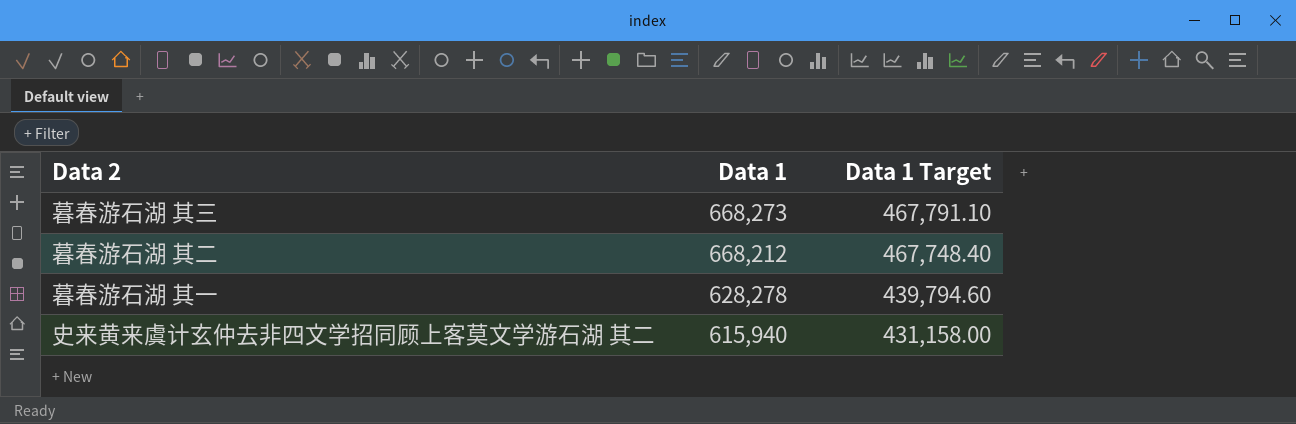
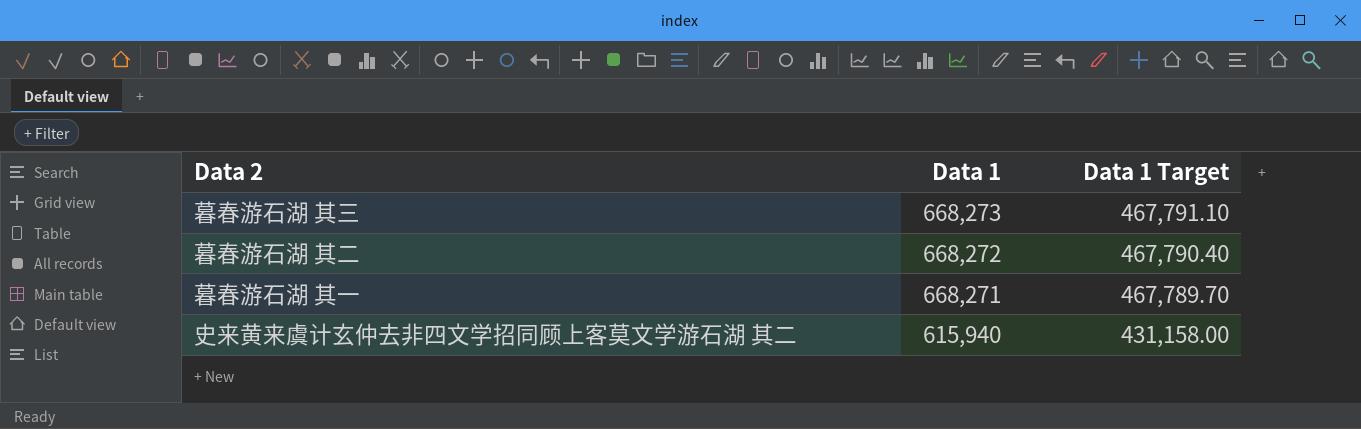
暮春游石湖 其二 | Data 1: 668,212 -> 668,272
暮春游石湖 其二 | Data 1 Target: 467,748.40 -> 467,790.40
暮春游石湖 其一 | Data 1: 628,278 -> 668,271
暮春游石湖 其一 | Data 1 Target: 439,794.60 -> 467,789.70

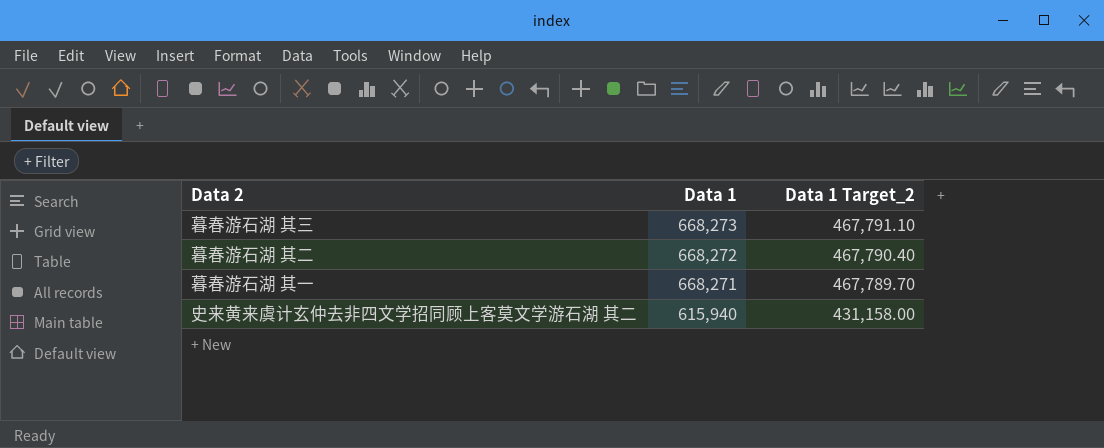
column name: Data 1 Target -> Data 1 Target_2

